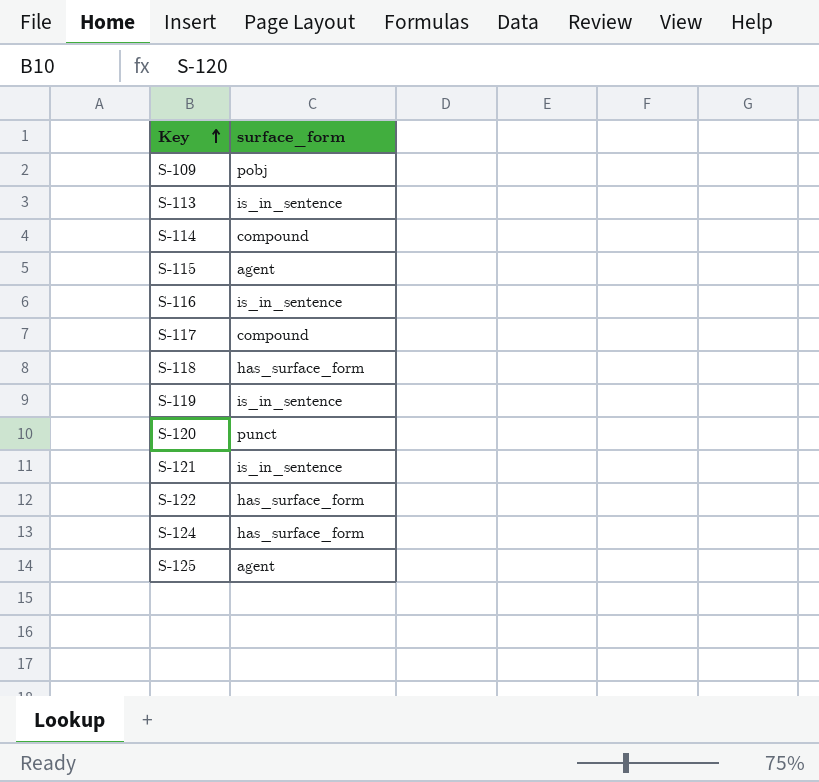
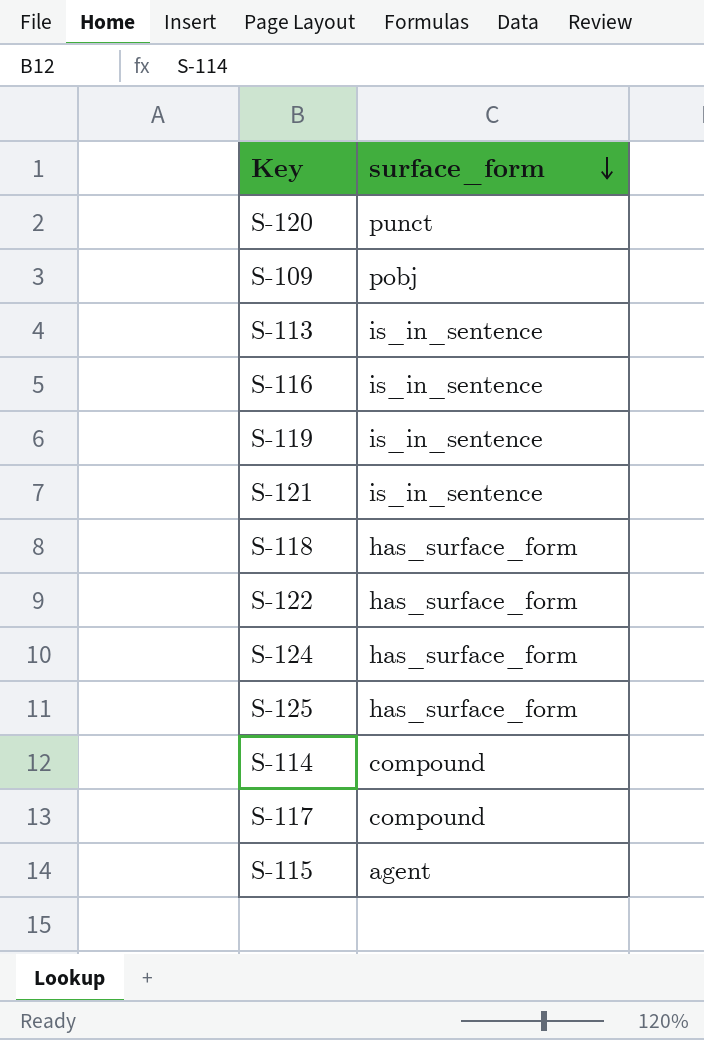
row order: Key ascending -> surface_form descending
S-125 | surface_form: agent -> has_surface_form

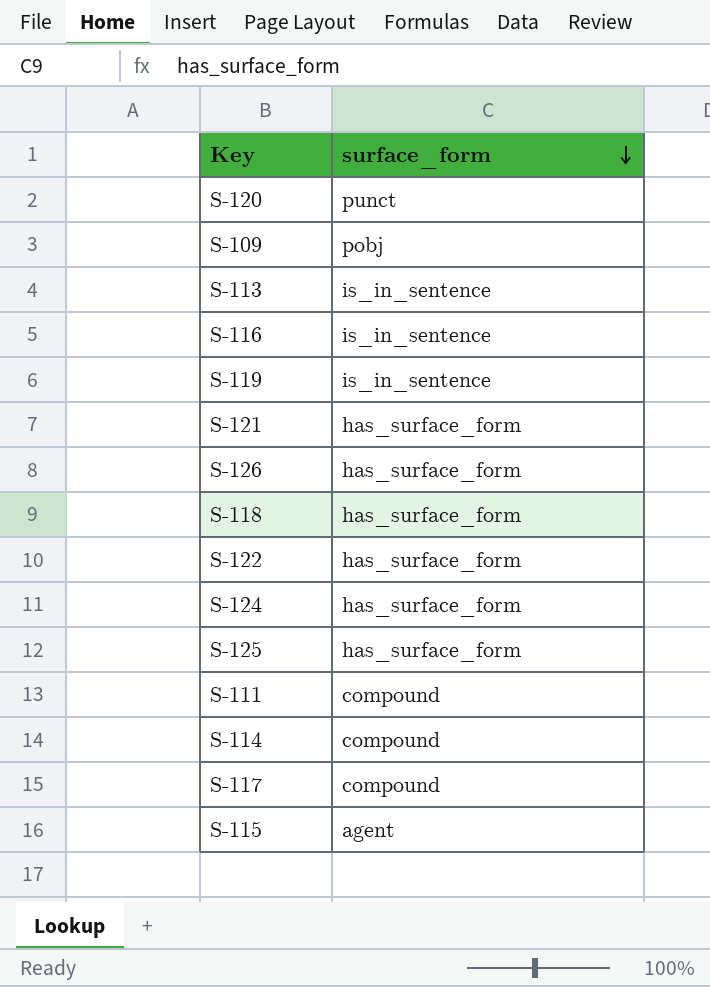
S-121 | surface_form: is_in_sentence -> has_surface_form
row S-126: none -> has_surface_form
row S-111: none -> compound

